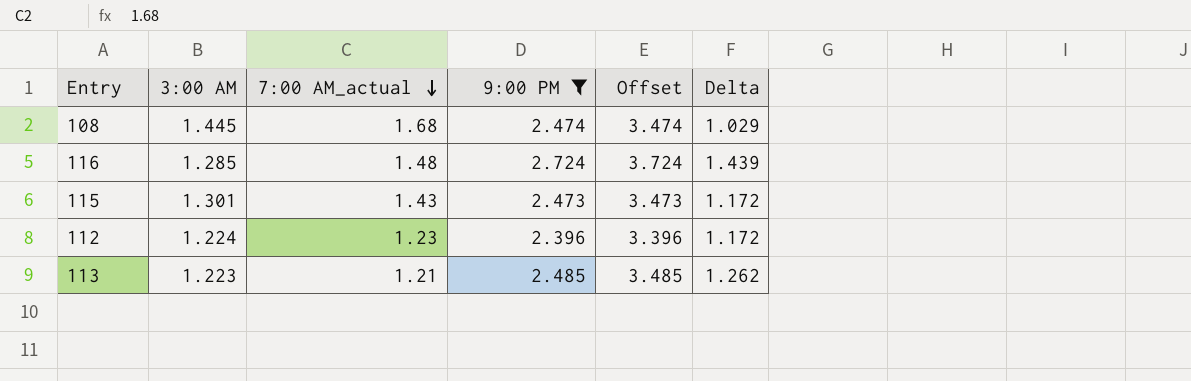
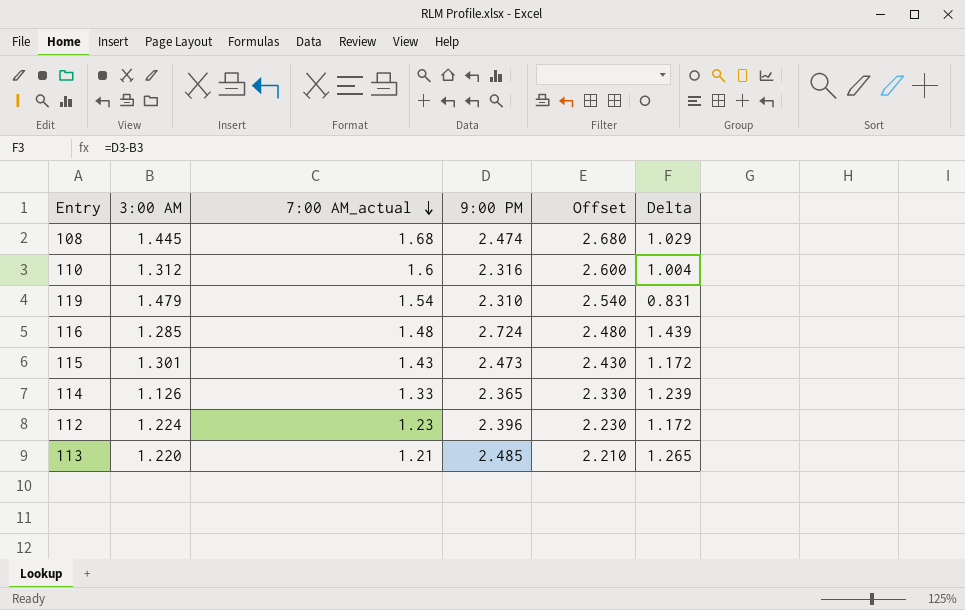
filter: 9:00 PM >= 2.396 -> none
column Offset | formula: [9:00 PM] + 1 -> [7:00 AM_actual] + 1
113 | 3:00 AM: 1.223 -> 1.220
113 | Delta: 1.262 -> 1.265

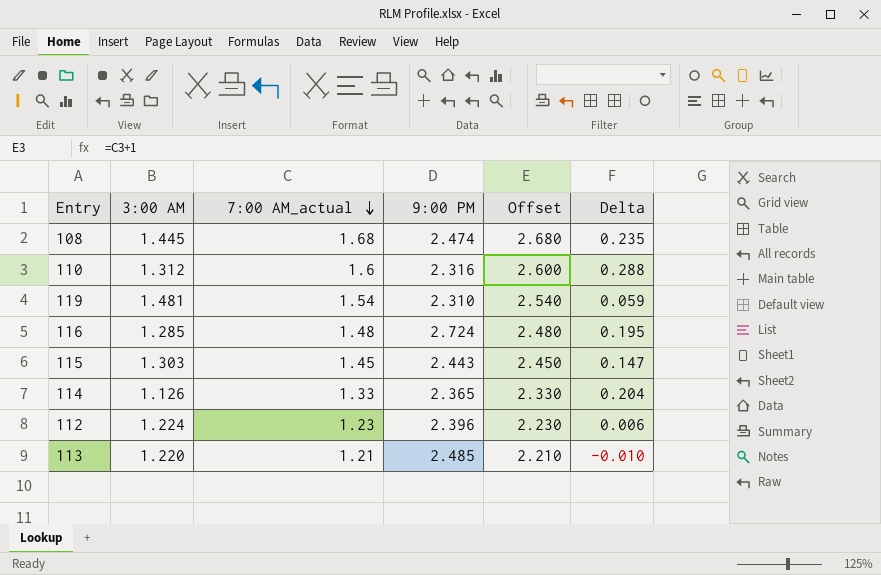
column Delta | formula: [9:00 PM] - [3:00 AM] -> [7:00 AM_actual] - [3:00 AM]
119 | 3:00 AM: 1.479 -> 1.481
115 | 3:00 AM: 1.301 -> 1.303
115 | 7:00 AM_actual: 1.43 -> 1.45
115 | 9:00 PM: 2.473 -> 2.443
115 | Offset: 2.430 -> 2.450

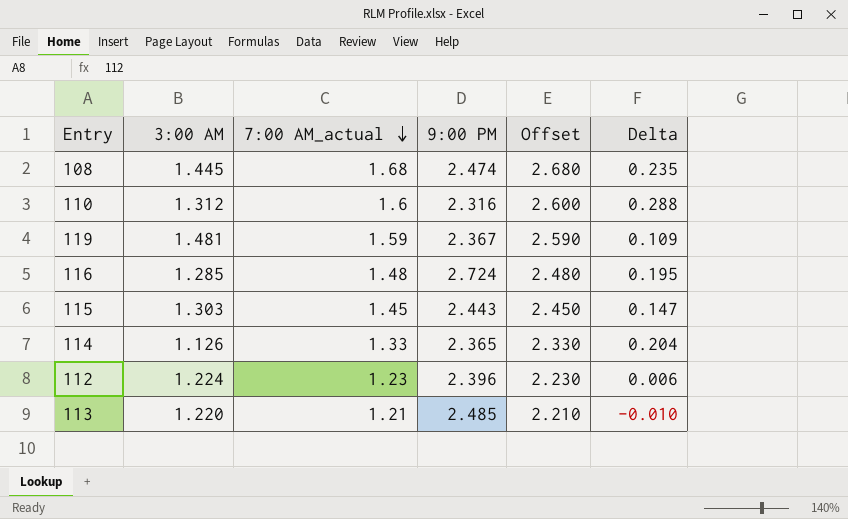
119 | 7:00 AM_actual: 1.54 -> 1.59
119 | 9:00 PM: 2.310 -> 2.367
119 | Offset: 2.540 -> 2.590
119 | Delta: 0.059 -> 0.109

